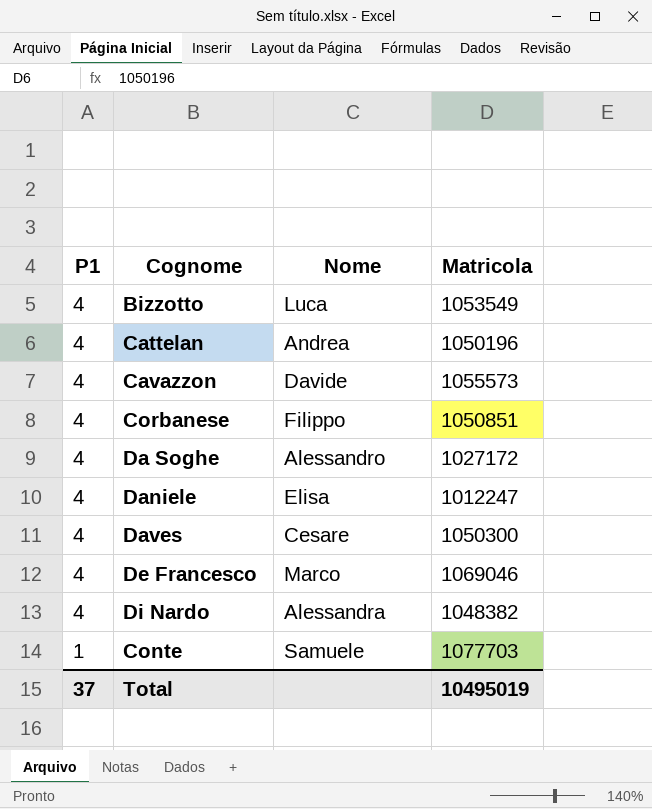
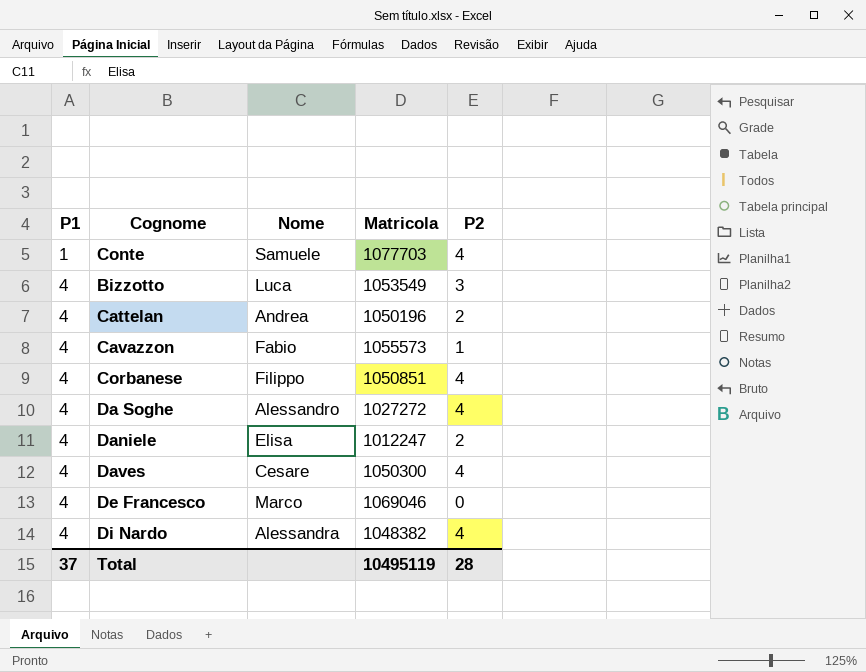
row order: P1 descending -> P1 ascending
column P2 | position: none -> 5
Cavazzon | Nome: Davide -> Fabio
Da Soghe | Matricola: 1027172 -> 1027272
Total | Matricola: 10495019 -> 10495119

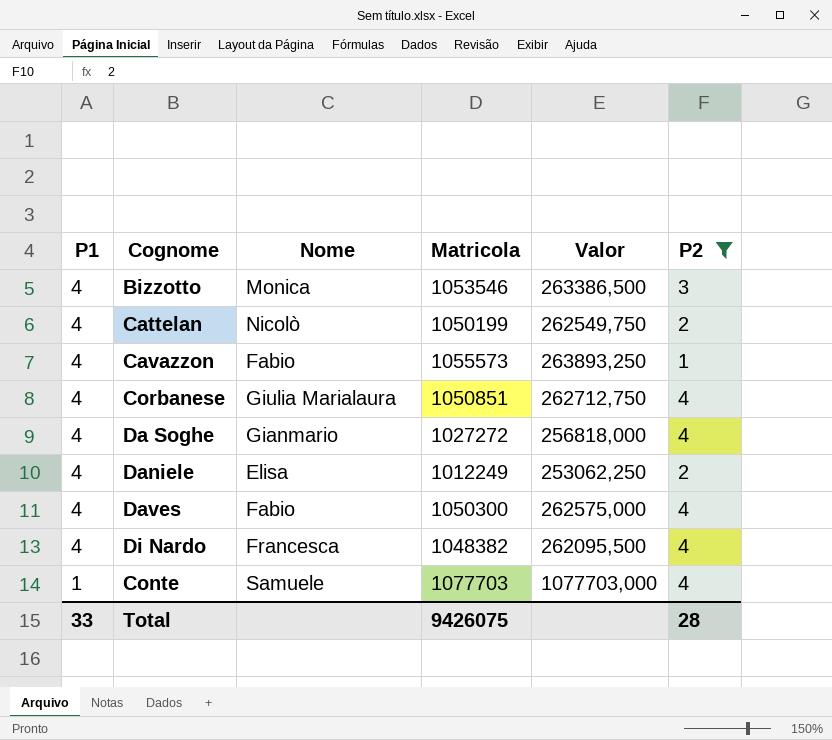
filter: none -> P2 != 0
row order: P1 ascending -> P1 descending
column Valor | formula: none -> [Matricola] / [P1]
Bizzotto | Nome: Luca -> Monica
Bizzotto | Matricola: 1053549 -> 1053546
Cattelan | Nome: Andrea -> Nicolò
Cattelan | Matricola: 1050196 -> 1050199
Corbanese | Nome: Filippo -> Giulia Marialaura
Da Soghe | Nome: Alessandro -> Gianmario
Daniele | Matricola: 1012247 -> 1012249
Daves | Nome: Cesare -> Fabio
Di Nardo | Nome: Alessandra -> Francesca
Total | P1: 37 -> 33
Total | Matricola: 10495119 -> 9426075

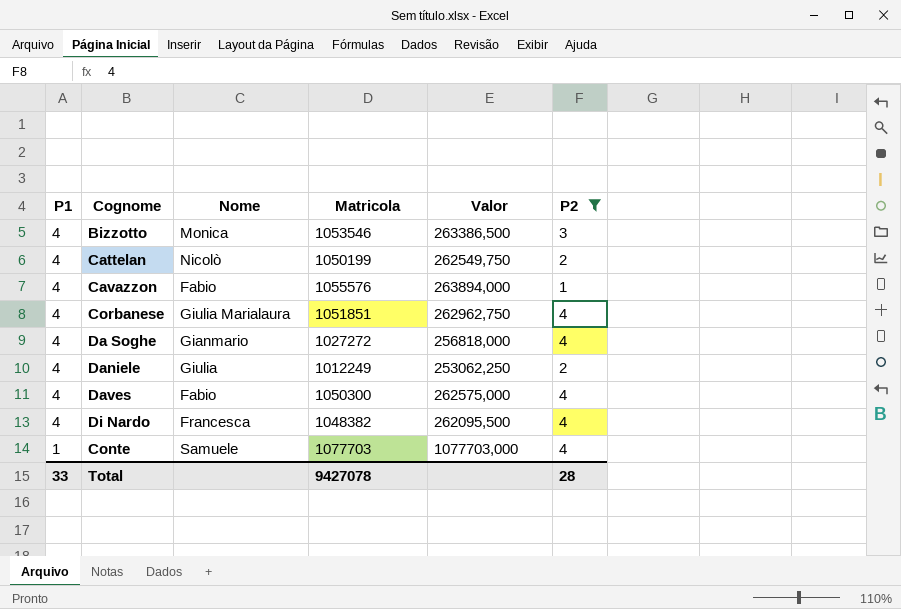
Cavazzon | Matricola: 1055573 -> 1055576
Cavazzon | Valor: 263893,250 -> 263894,000
Corbanese | Matricola: 1050851 -> 1051851
Corbanese | Valor: 262712,750 -> 262962,750
Daniele | Nome: Elisa -> Giulia
Total | Matricola: 9426075 -> 9427078

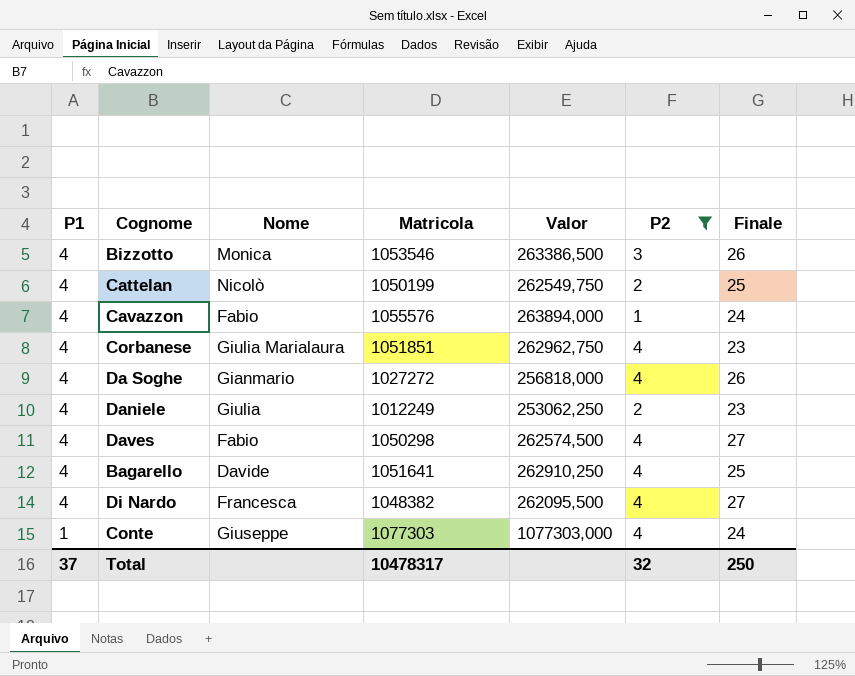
column Finale | position: none -> 7
Daves | Matricola: 1050300 -> 1050298
Daves | Valor: 262575,000 -> 262574,500
row Bagarello: none -> 4 | Davide | 1051641 | 262910,250 | 4 | 25
Conte | Nome: Samuele -> Giuseppe
Conte | Matricola: 1077703 -> 1077303
Conte | Valor: 1077703,000 -> 1077303,000
Total | P1: 33 -> 37
Total | Matricola: 9427078 -> 10478317
Total | P2: 28 -> 32

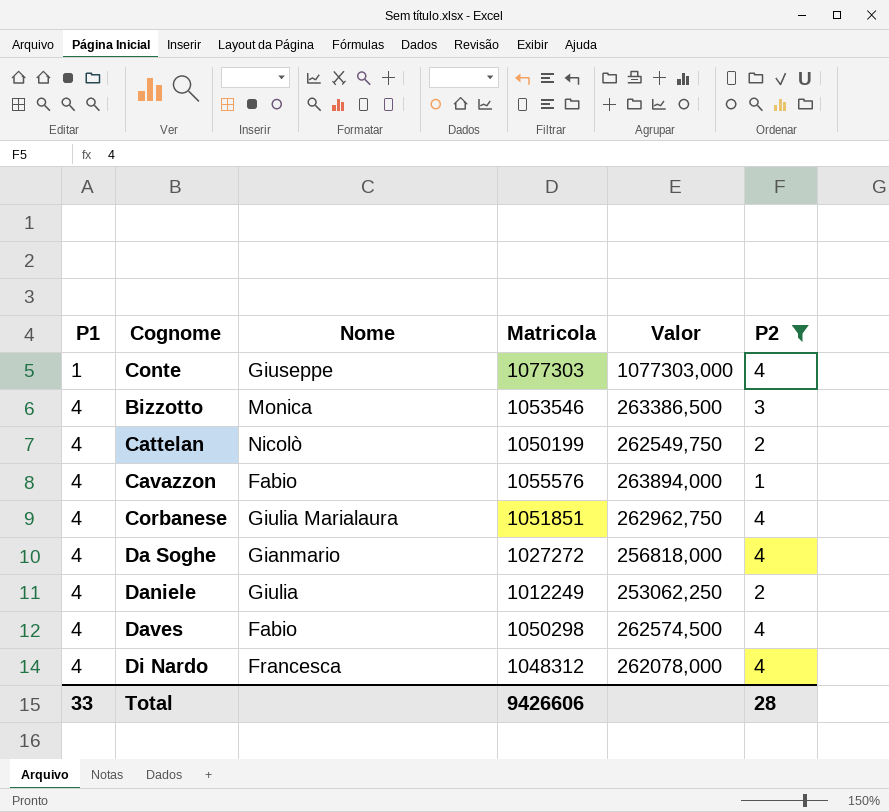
row order: P1 descending -> P1 ascending
column Finale | position: 7 -> none
row Bagarello: 4 | Davide | 1051641 | 262910,250 | 4 | 25 -> none
Di Nardo | Matricola: 1048382 -> 1048312
Di Nardo | Valor: 262095,500 -> 262078,000
Total | P1: 37 -> 33
Total | Matricola: 10478317 -> 9426606
Total | P2: 32 -> 28

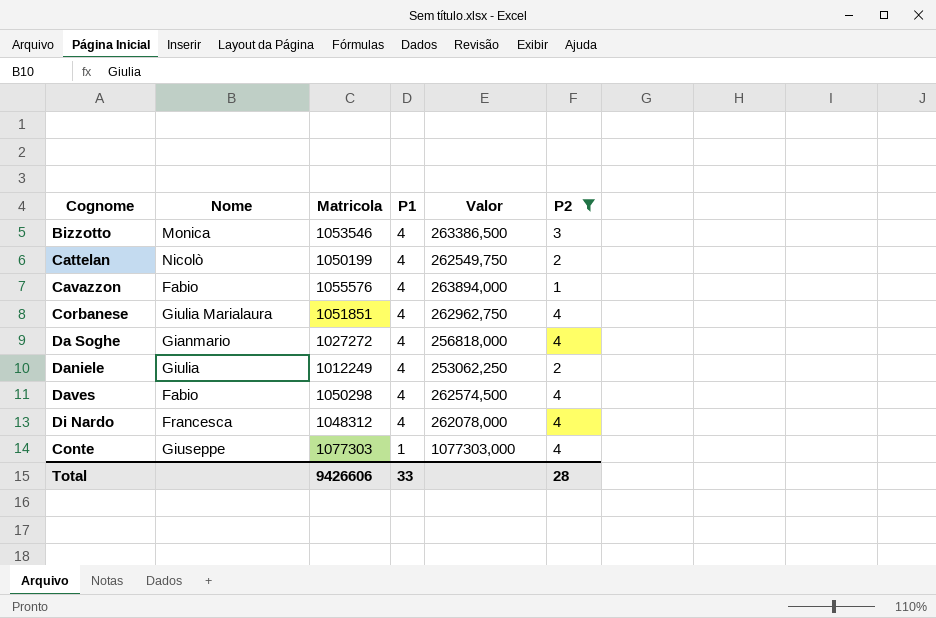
row order: P1 ascending -> P1 descending
column P1 | position: 1 -> 4

